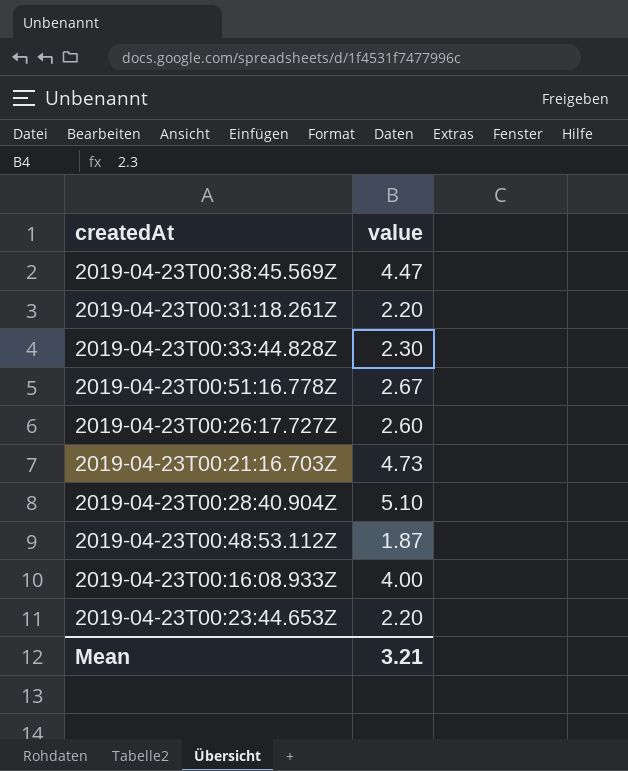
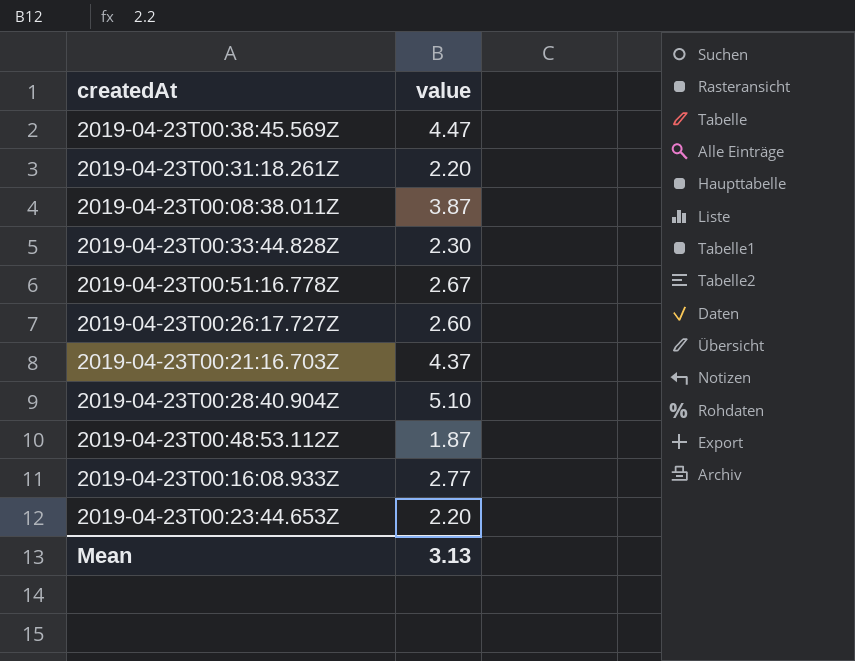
row 2019-04-23T00:08:38.011Z: none -> 3.87
2019-04-23T00:21:16.703Z | value: 4.73 -> 4.37
2019-04-23T00:16:08.933Z | value: 4.00 -> 2.77
Mean | value: 3.21 -> 3.13

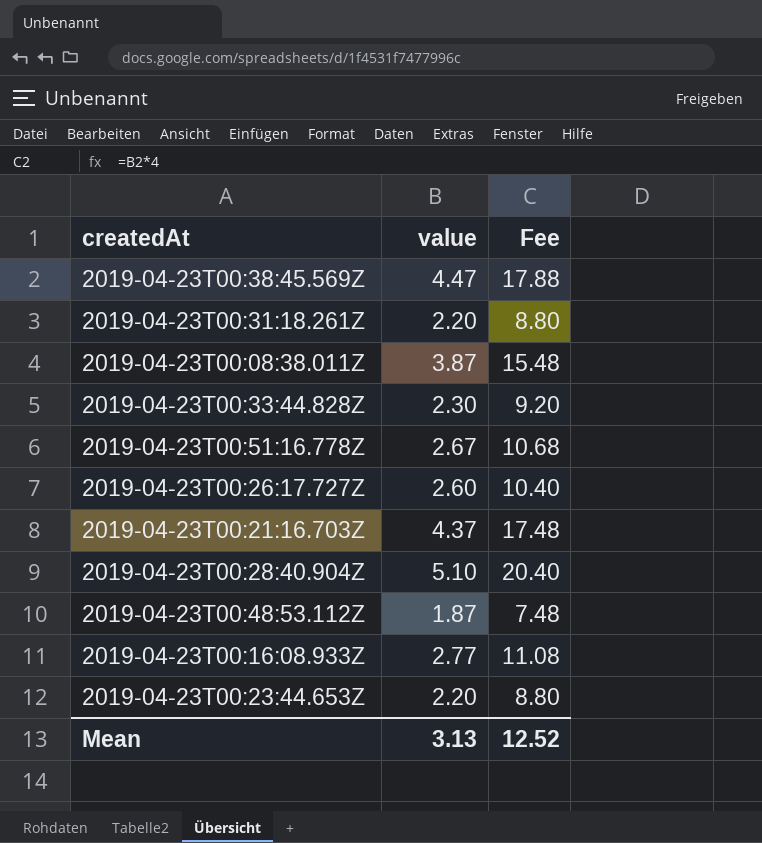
column Fee | formula: none -> [value] * 4

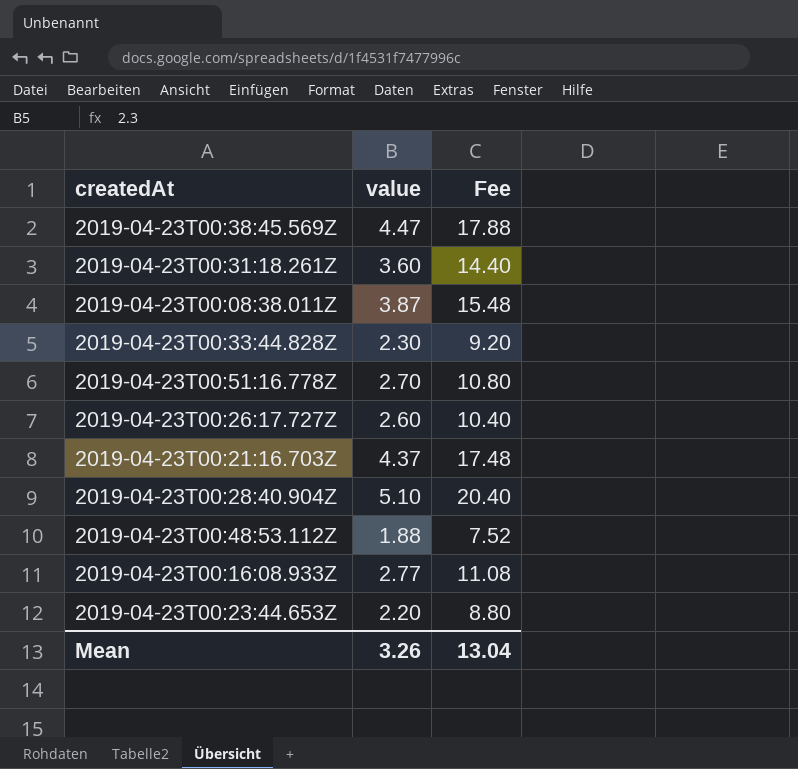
2019-04-23T00:31:18.261Z | value: 2.20 -> 3.60
2019-04-23T00:31:18.261Z | Fee: 8.80 -> 14.40
2019-04-23T00:51:16.778Z | value: 2.67 -> 2.70
2019-04-23T00:51:16.778Z | Fee: 10.68 -> 10.80
2019-04-23T00:48:53.112Z | value: 1.87 -> 1.88
2019-04-23T00:48:53.112Z | Fee: 7.48 -> 7.52
Mean | value: 3.13 -> 3.26
Mean | Fee: 12.52 -> 13.04

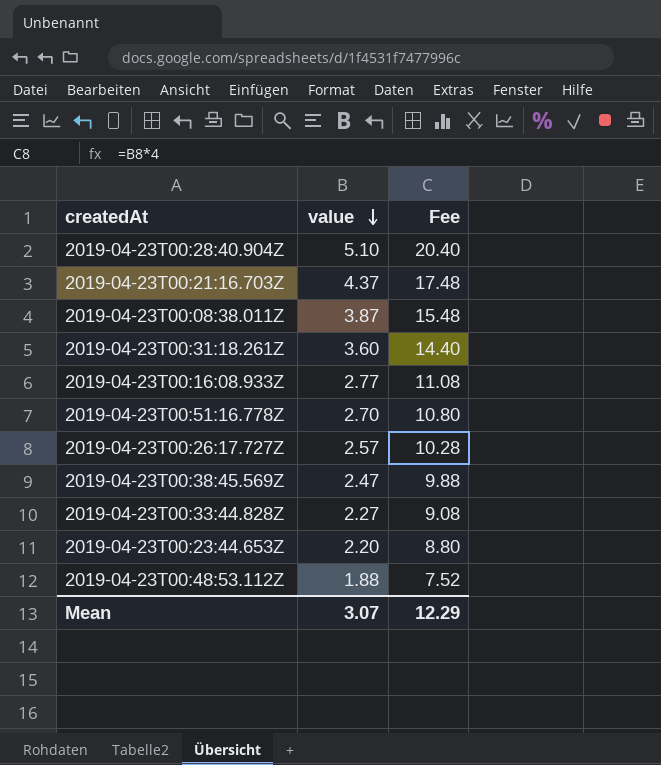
row order: none -> value descending
2019-04-23T00:26:17.727Z | value: 2.60 -> 2.57
2019-04-23T00:26:17.727Z | Fee: 10.40 -> 10.28
2019-04-23T00:38:45.569Z | value: 4.47 -> 2.47
2019-04-23T00:38:45.569Z | Fee: 17.88 -> 9.88
2019-04-23T00:33:44.828Z | value: 2.30 -> 2.27
2019-04-23T00:33:44.828Z | Fee: 9.20 -> 9.08
Mean | value: 3.26 -> 3.07
Mean | Fee: 13.04 -> 12.29

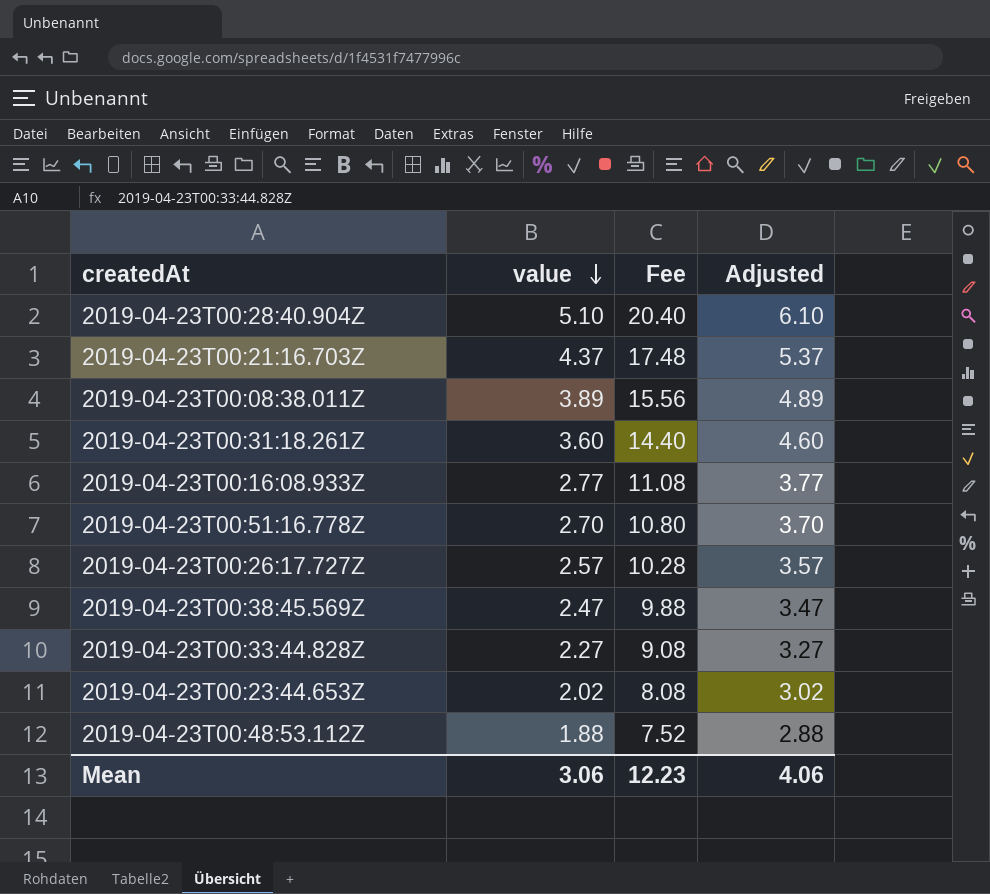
column Adjusted | formula: none -> [value] + 1
2019-04-23T00:08:38.011Z | value: 3.87 -> 3.89
2019-04-23T00:08:38.011Z | Fee: 15.48 -> 15.56
2019-04-23T00:23:44.653Z | value: 2.20 -> 2.02
2019-04-23T00:23:44.653Z | Fee: 8.80 -> 8.08
Mean | value: 3.07 -> 3.06
Mean | Fee: 12.29 -> 12.23

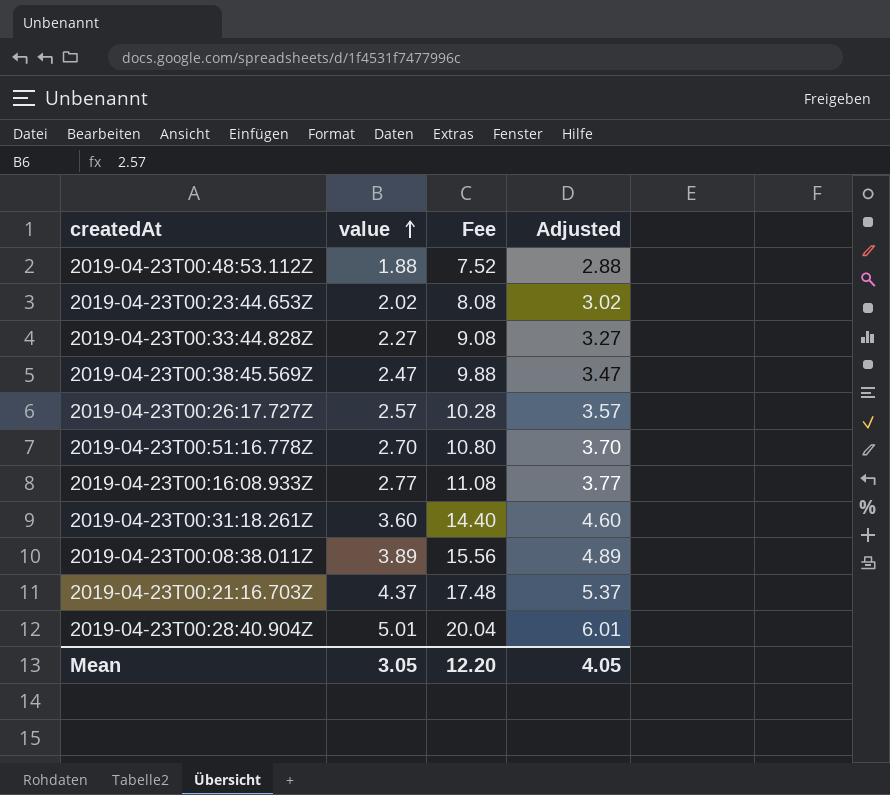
row order: value descending -> value ascending
2019-04-23T00:28:40.904Z | value: 5.10 -> 5.01
2019-04-23T00:28:40.904Z | Fee: 20.40 -> 20.04
2019-04-23T00:28:40.904Z | Adjusted: 6.10 -> 6.01
Mean | value: 3.06 -> 3.05
Mean | Fee: 12.23 -> 12.20
Mean | Adjusted: 4.06 -> 4.05

